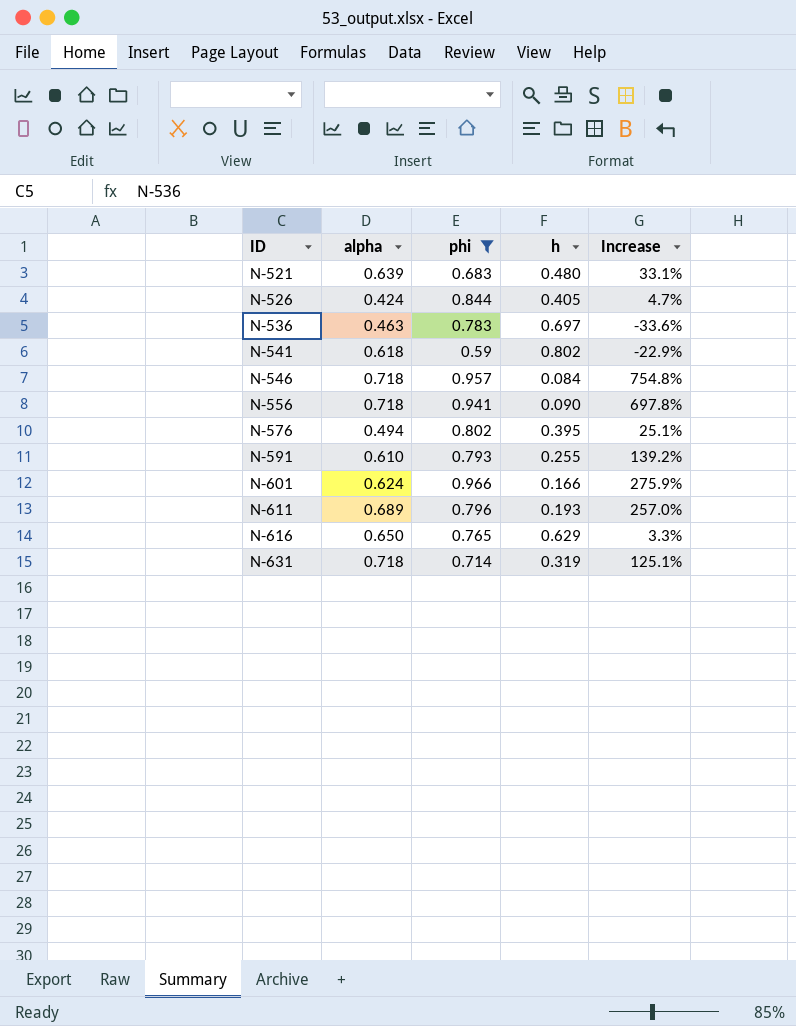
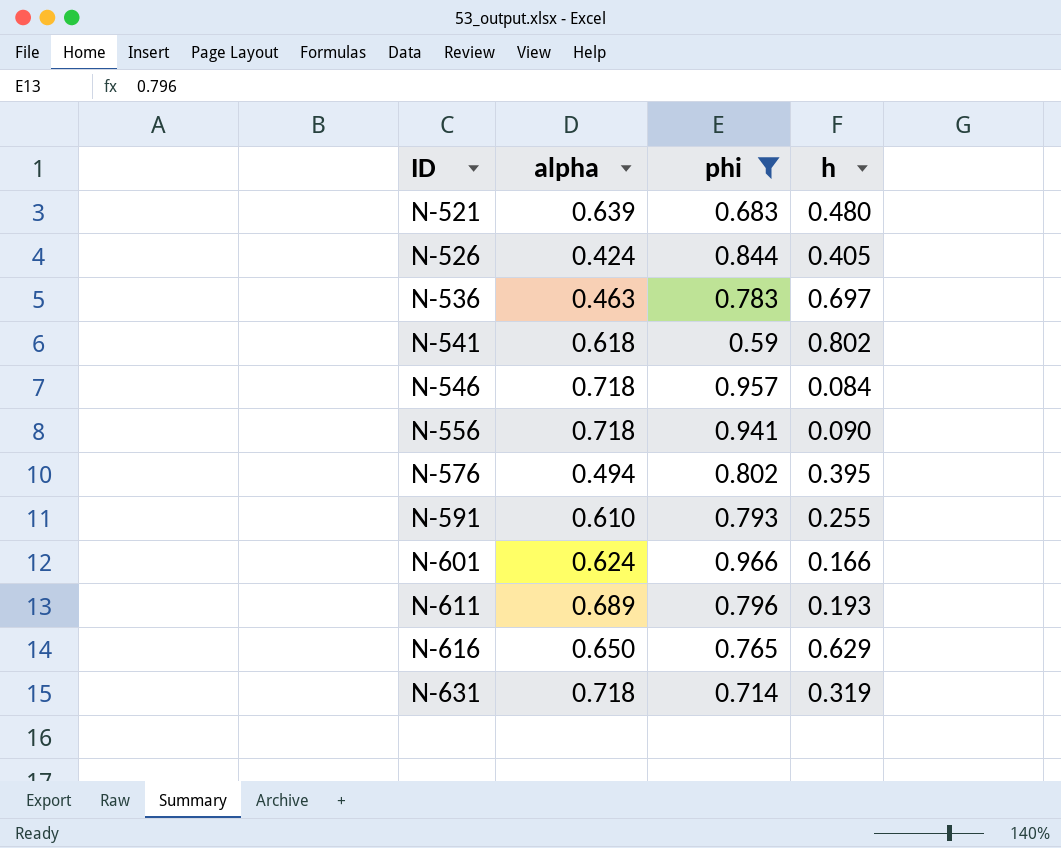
column Increase | formula: ([alpha] - [h]) / [h] -> none

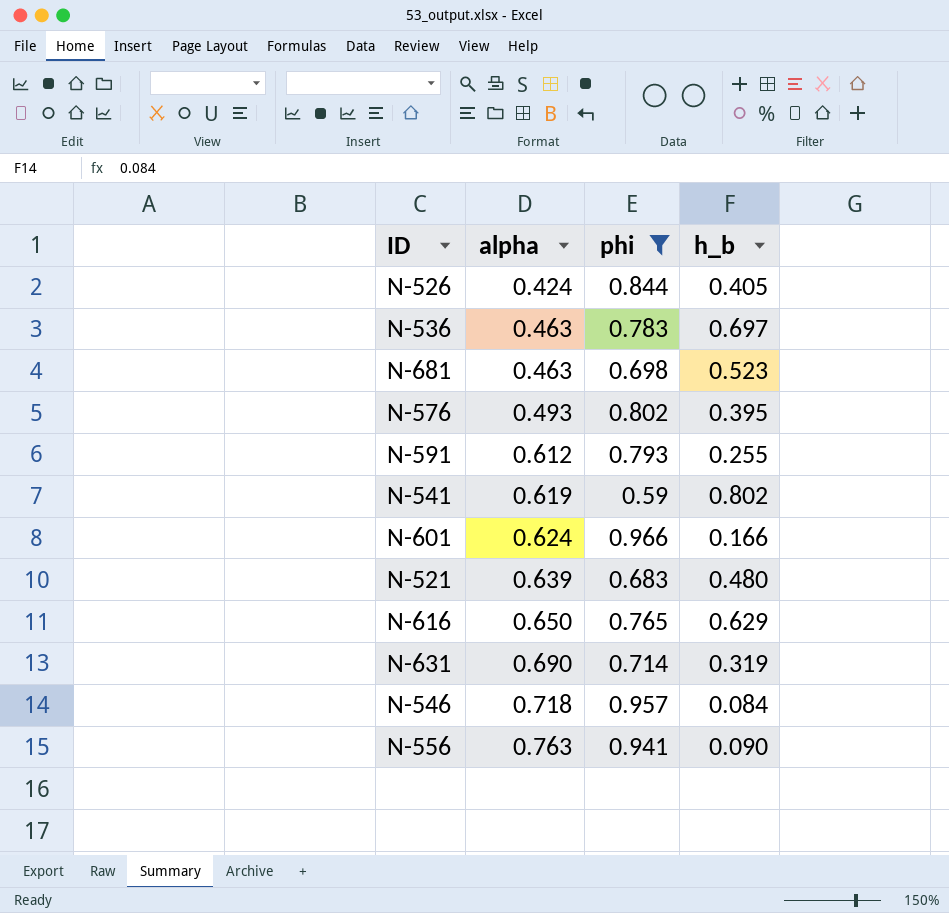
row order: ID ascending -> alpha ascending
column name: h -> h_b
row N-611: 0.689 | 0.796 | 0.193 -> none
row N-681: none -> 0.463 | 0.698 | 0.523
N-576 | alpha: 0.494 -> 0.493
N-591 | alpha: 0.610 -> 0.612
N-541 | alpha: 0.618 -> 0.619
N-631 | alpha: 0.718 -> 0.690
N-556 | alpha: 0.718 -> 0.763

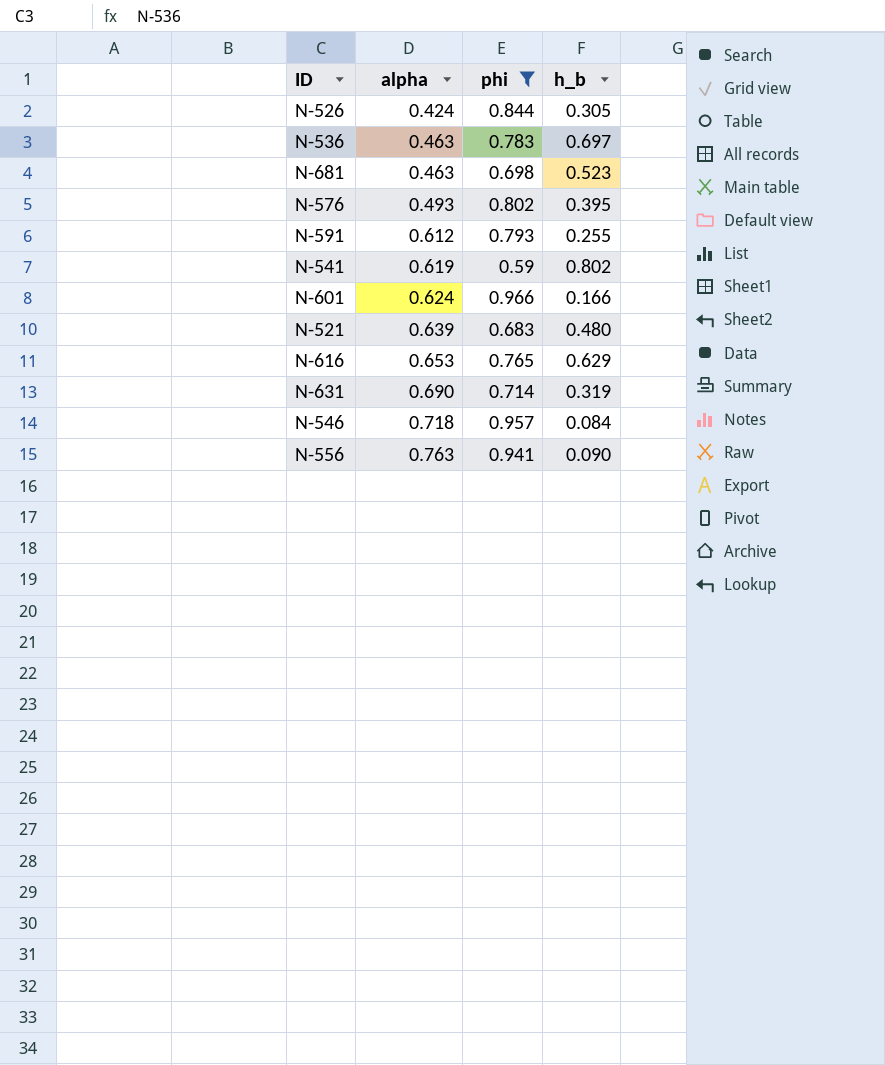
N-526 | h_b: 0.405 -> 0.305
N-616 | alpha: 0.650 -> 0.653

